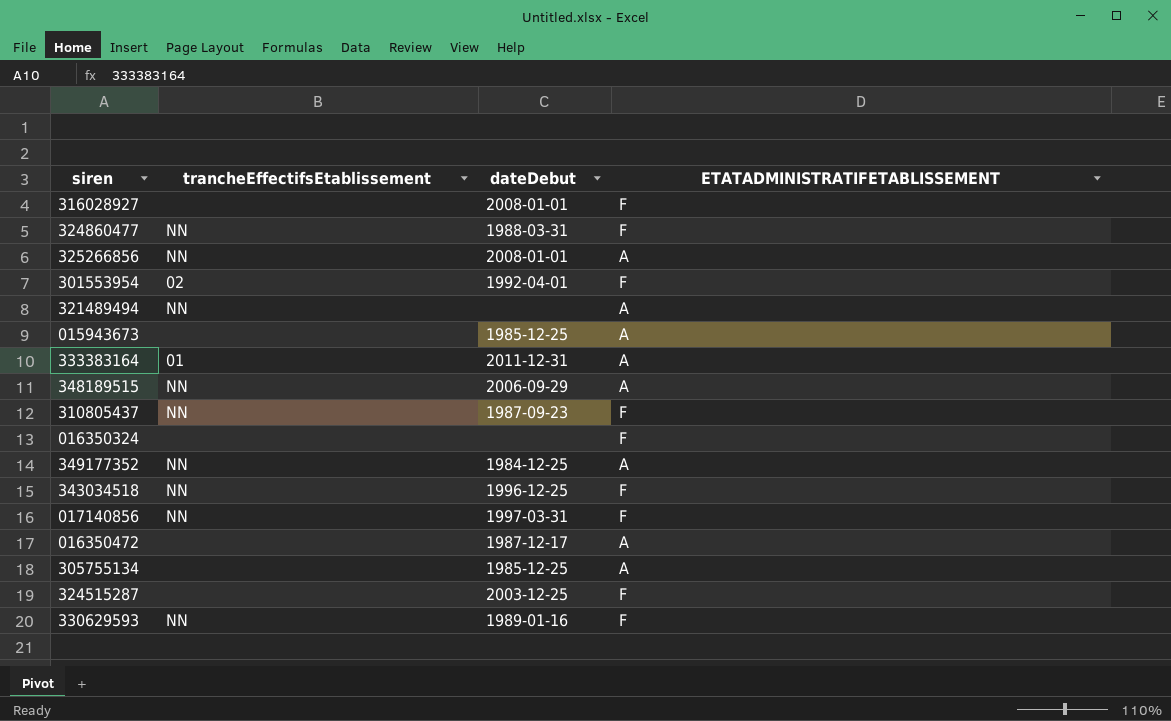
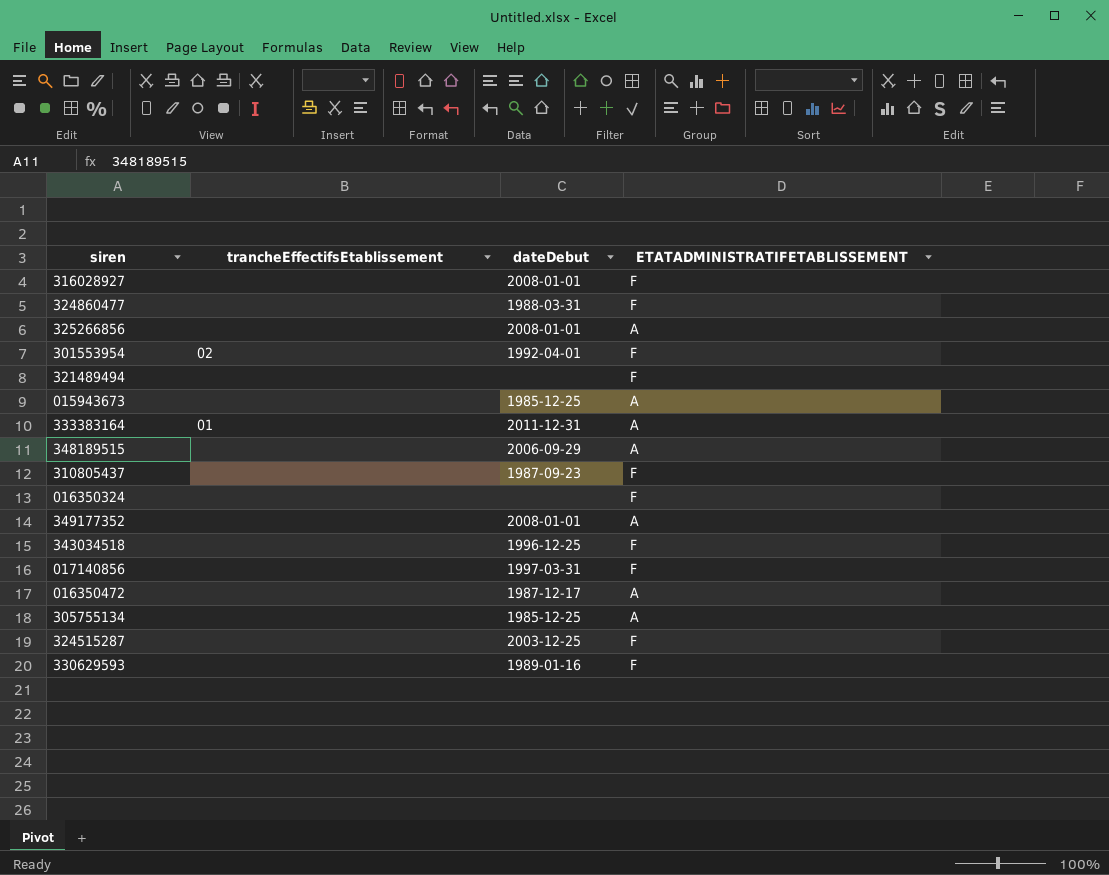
324860477 | trancheEffectifsEtablissement: NN -> none
325266856 | trancheEffectifsEtablissement: NN -> none
321489494 | trancheEffectifsEtablissement: NN -> none
321489494 | ETATADMINISTRATIFETABLISSEMENT: A -> F
348189515 | trancheEffectifsEtablissement: NN -> none
310805437 | trancheEffectifsEtablissement: NN -> none
349177352 | trancheEffectifsEtablissement: NN -> none
349177352 | dateDebut: 1984-12-25 -> 2008-01-01
343034518 | trancheEffectifsEtablissement: NN -> none
017140856 | trancheEffectifsEtablissement: NN -> none
330629593 | trancheEffectifsEtablissement: NN -> none

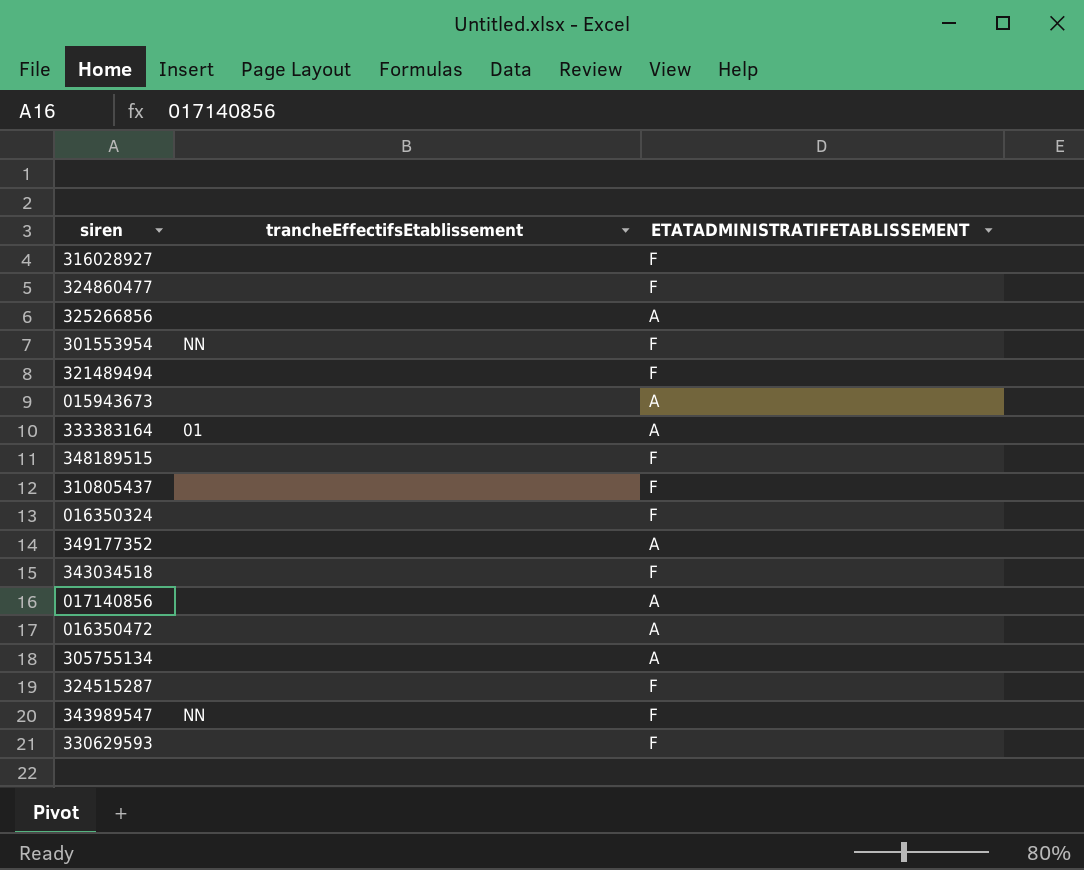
column dateDebut | position: 3 -> none
301553954 | trancheEffectifsEtablissement: 02 -> NN
348189515 | ETATADMINISTRATIFETABLISSEMENT: A -> F
017140856 | ETATADMINISTRATIFETABLISSEMENT: F -> A
row 343989547: none -> NN | F

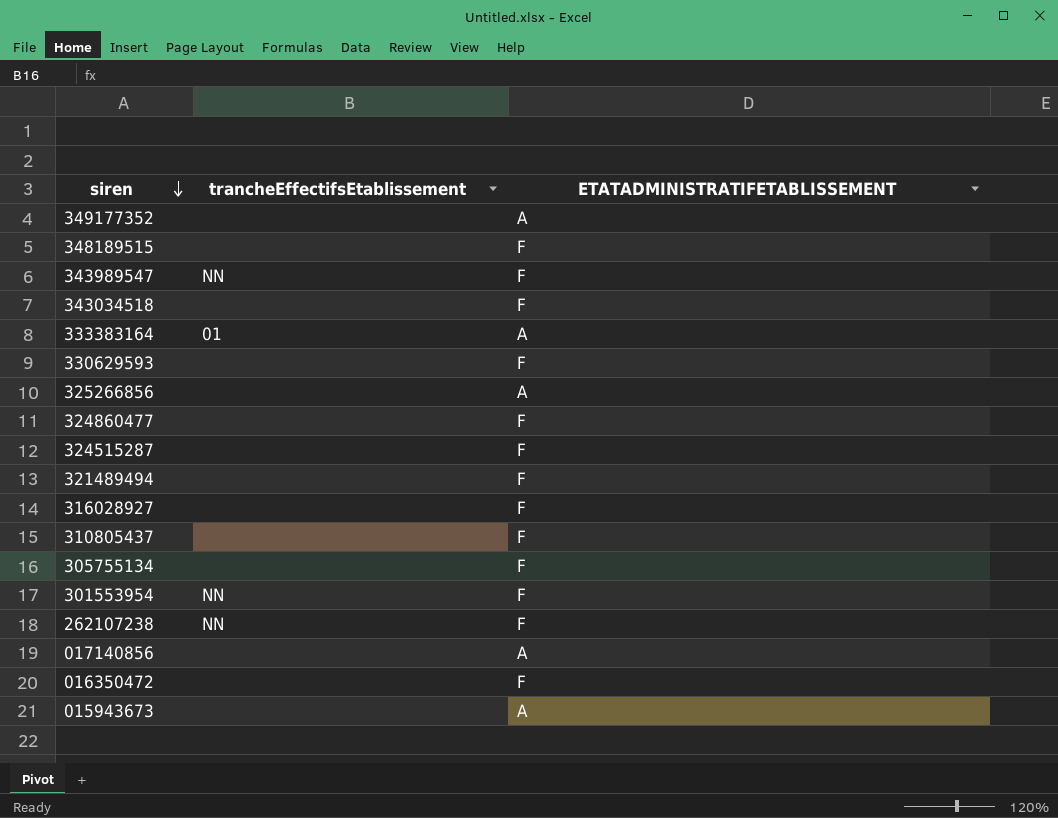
row order: none -> siren descending
row 016350324: none | F -> none
305755134 | ETATADMINISTRATIFETABLISSEMENT: A -> F
row 262107238: none -> NN | F
016350472 | ETATADMINISTRATIFETABLISSEMENT: A -> F

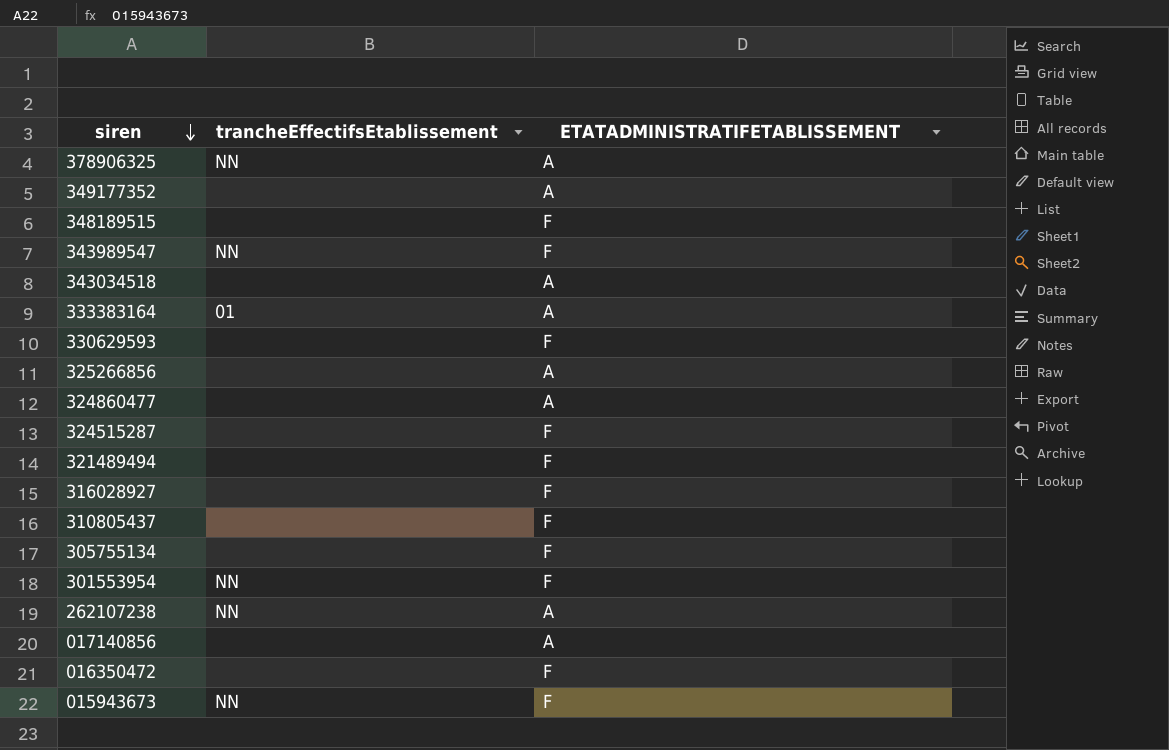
row 378906325: none -> NN | A
343034518 | ETATADMINISTRATIFETABLISSEMENT: F -> A
324860477 | ETATADMINISTRATIFETABLISSEMENT: F -> A
262107238 | ETATADMINISTRATIFETABLISSEMENT: F -> A
015943673 | trancheEffectifsEtablissement: none -> NN
015943673 | ETATADMINISTRATIFETABLISSEMENT: A -> F

